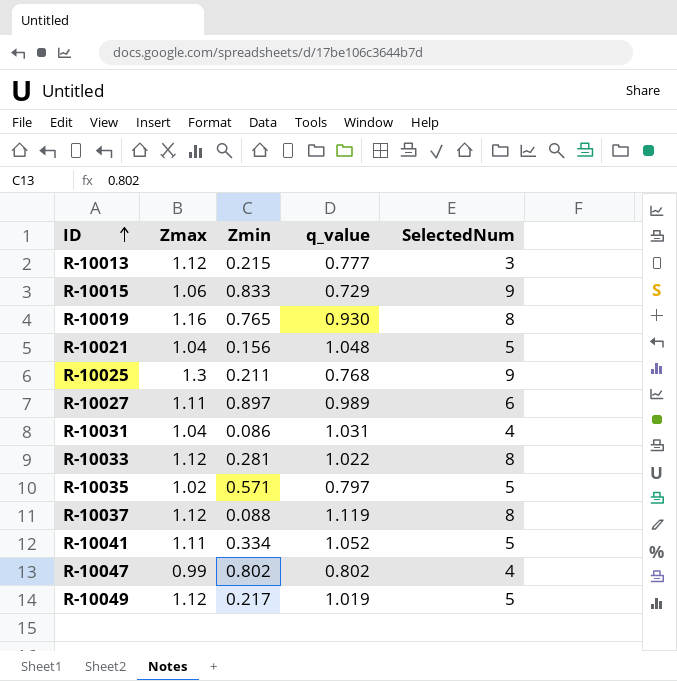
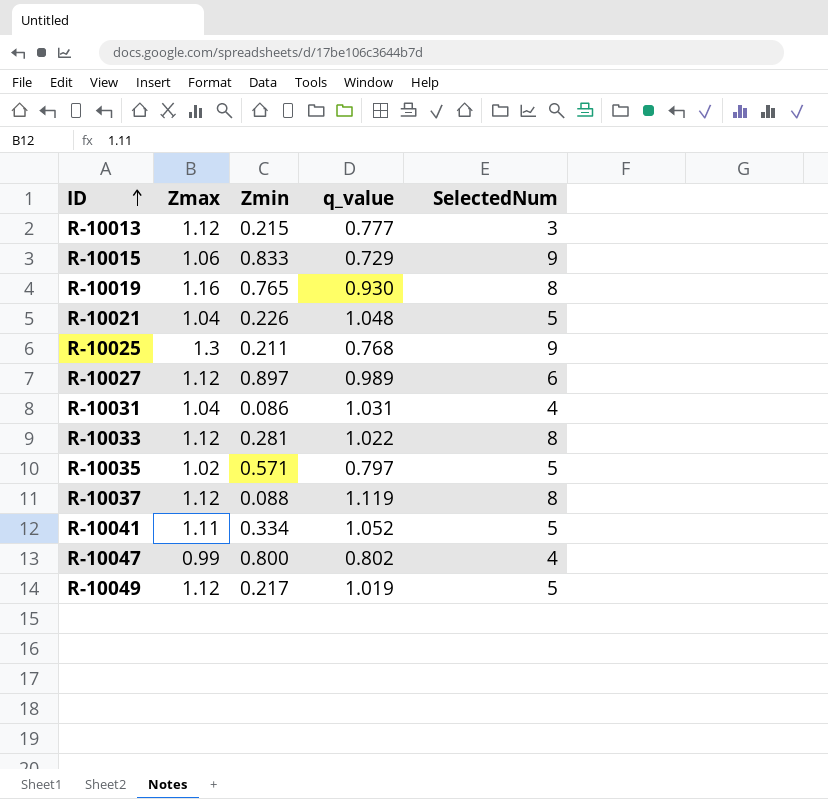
R-10021 | Zmin: 0.156 -> 0.226
R-10027 | Zmax: 1.11 -> 1.12
R-10047 | Zmin: 0.802 -> 0.800

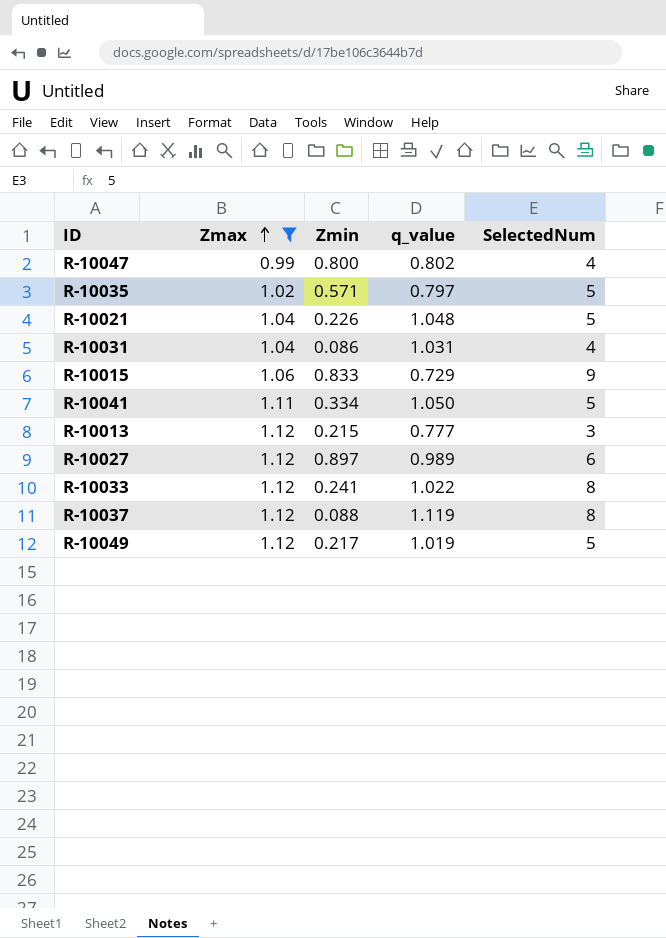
filter: none -> Zmax <= 1.12
row order: ID ascending -> Zmax ascending
R-10041 | q_value: 1.052 -> 1.050
R-10033 | Zmin: 0.281 -> 0.241

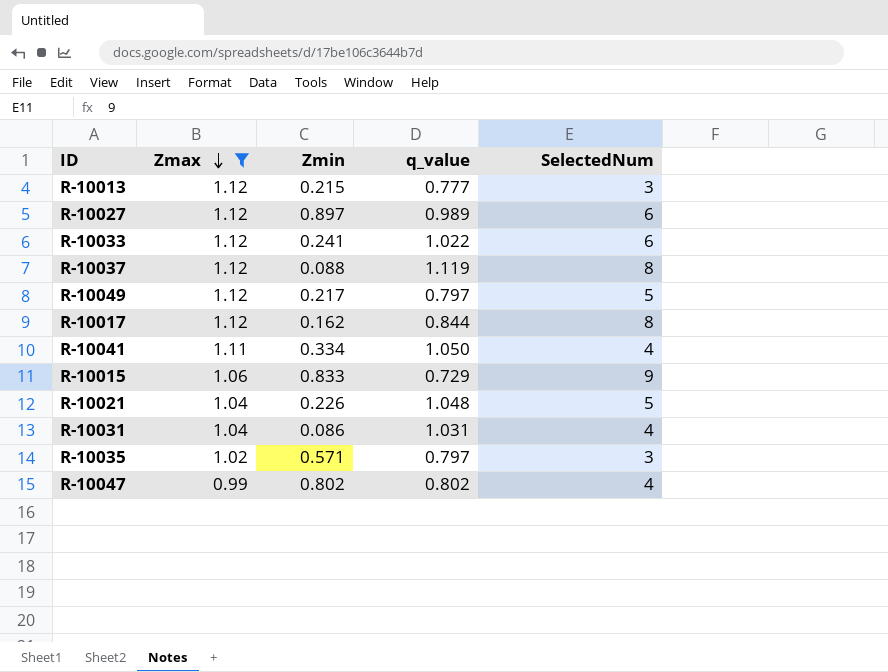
row order: Zmax ascending -> Zmax descending
R-10033 | SelectedNum: 8 -> 6
R-10049 | q_value: 1.019 -> 0.797
row R-10017: none -> 1.12 | 0.162 | 0.844 | 8
R-10041 | SelectedNum: 5 -> 4
R-10035 | SelectedNum: 5 -> 3
R-10047 | Zmin: 0.800 -> 0.802

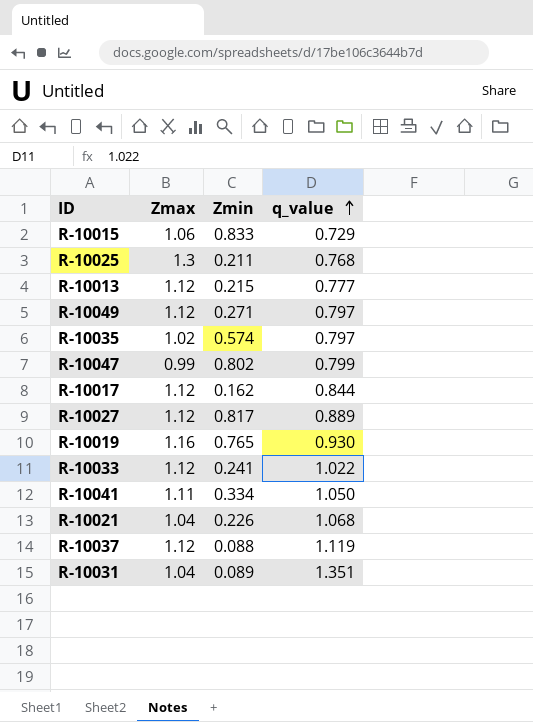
filter: Zmax <= 1.12 -> none
row order: Zmax descending -> q_value ascending
column SelectedNum | position: 5 -> none
R-10049 | Zmin: 0.217 -> 0.271
R-10035 | Zmin: 0.571 -> 0.574
R-10047 | q_value: 0.802 -> 0.799
R-10027 | Zmin: 0.897 -> 0.817
R-10027 | q_value: 0.989 -> 0.889
R-10021 | q_value: 1.048 -> 1.068
R-10031 | Zmin: 0.086 -> 0.089
R-10031 | q_value: 1.031 -> 1.351

